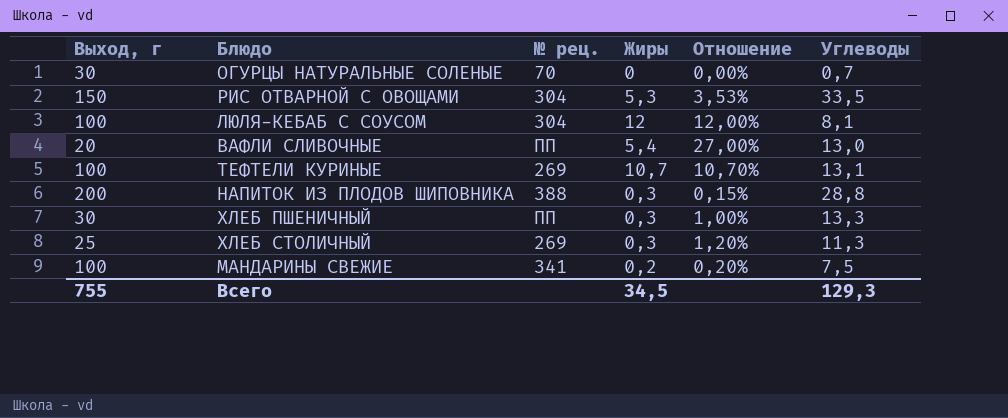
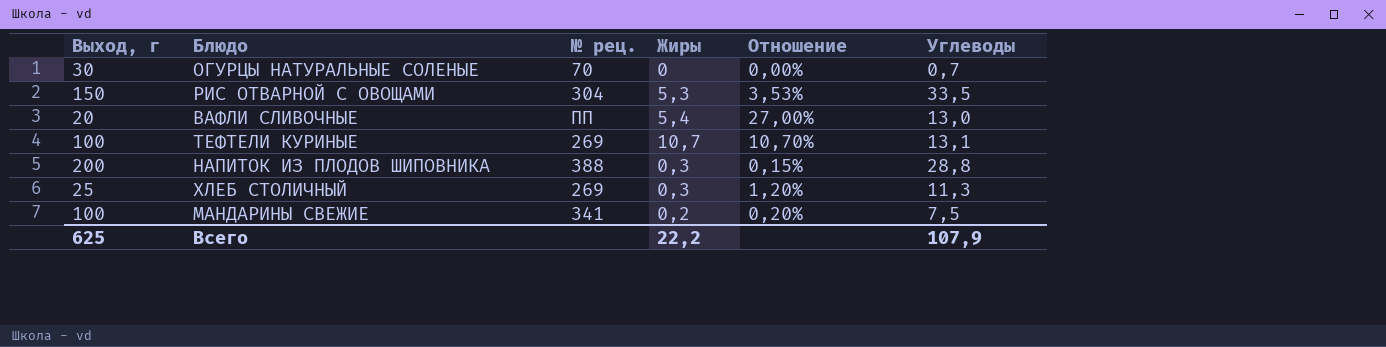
row ЛЮЛЯ-КЕБАБ С СОУСОМ: 100 | 304 | 12 | 12,00% | 8,1 -> none
row ХЛЕБ ПШЕНИЧНЫЙ: 30 | ПП | 0,3 | 1,00% | 13,3 -> none
Всего | Выход, г: 755 -> 625
Всего | Жиры: 34,5 -> 22,2
Всего | Углеводы: 129,3 -> 107,9

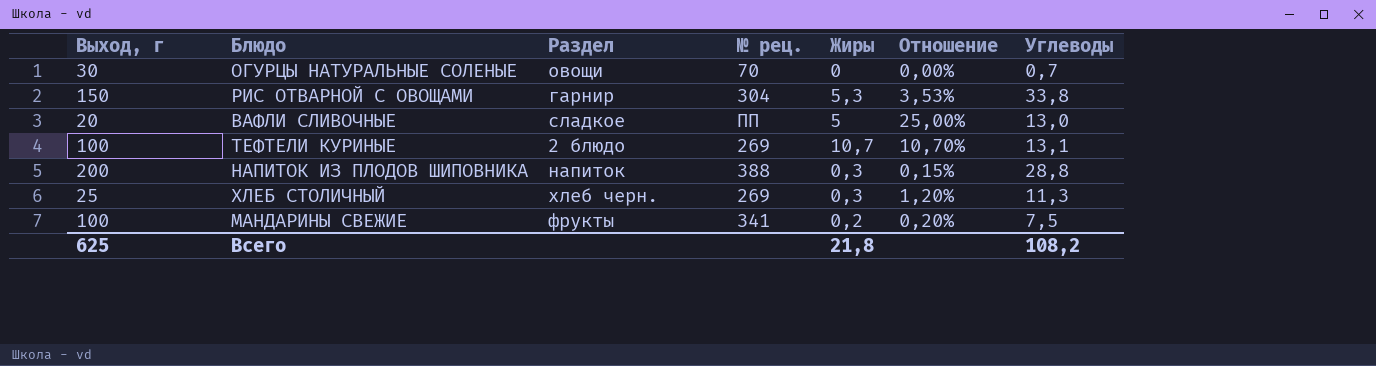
column Раздел | position: none -> 3
РИС ОТВАРНОЙ С ОВОЩАМИ | Углеводы: 33,5 -> 33,8
ВАФЛИ СЛИВОЧНЫЕ | Жиры: 5,4 -> 5
ВАФЛИ СЛИВОЧНЫЕ | Отношение: 27,00% -> 25,00%
Всего | Жиры: 22,2 -> 21,8
Всего | Углеводы: 107,9 -> 108,2

